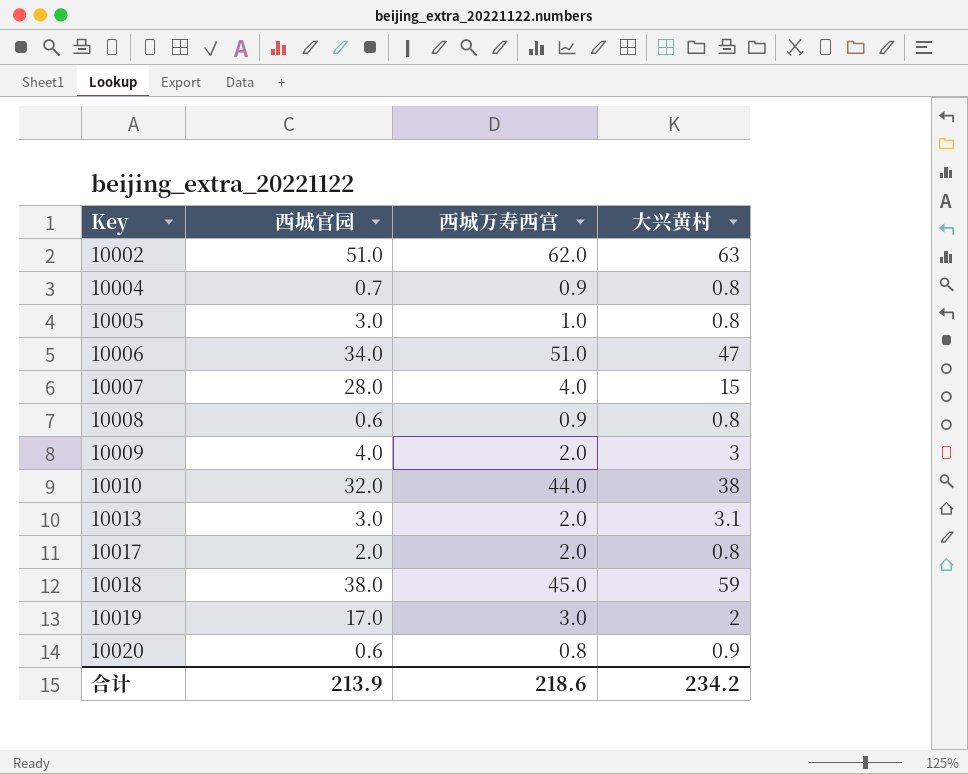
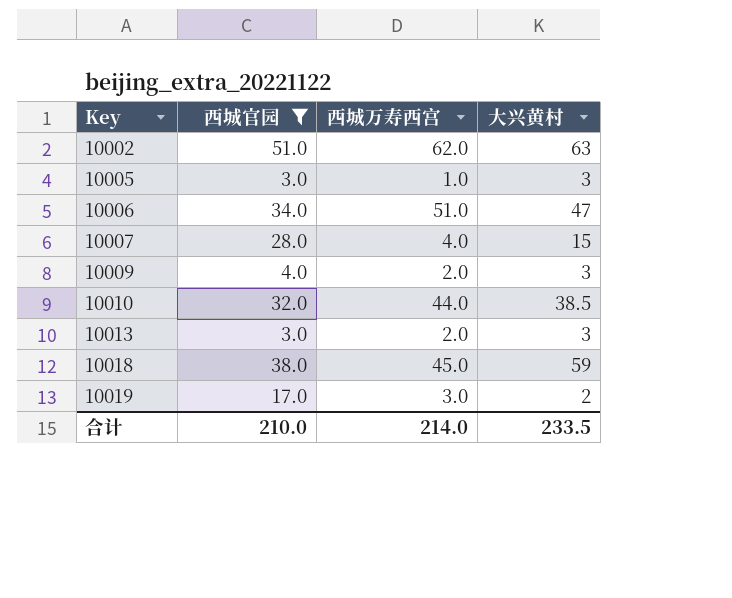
filter: none -> 西城官园 >= 3.0
10005 | 大兴黄村: 0.8 -> 3
10010 | 大兴黄村: 38 -> 38.5
10013 | 大兴黄村: 3.1 -> 3
合计 | 西城官园: 213.9 -> 210.0
合计 | 西城万寿西宫: 218.6 -> 214.0
合计 | 大兴黄村: 234.2 -> 233.5

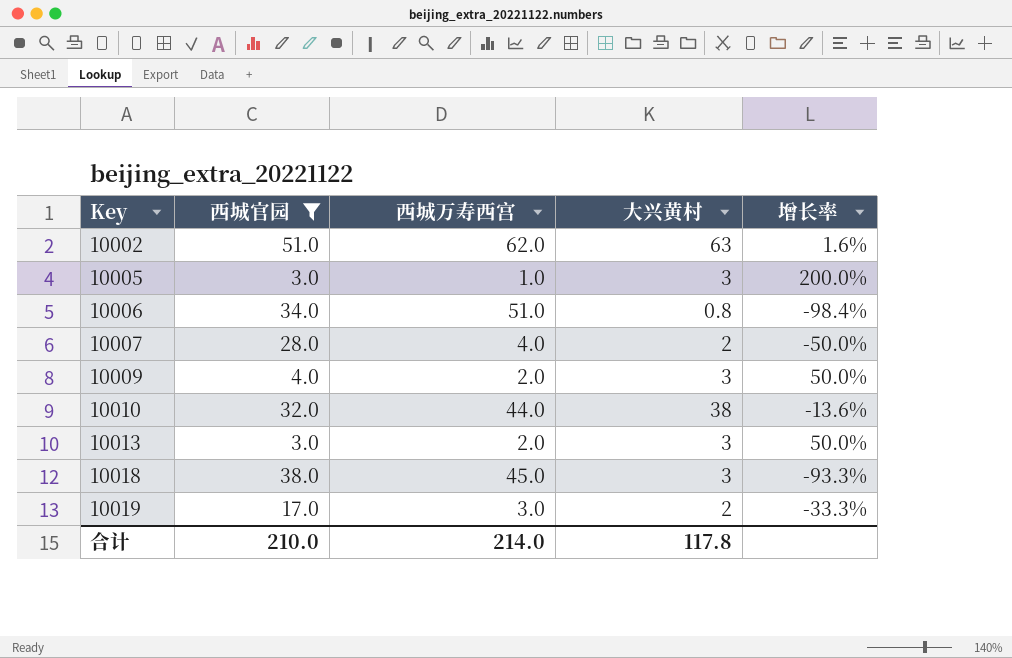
column 增长率 | formula: none -> ([大兴黄村] - [西城万寿西宫]) / [西城万寿西宫]
10006 | 大兴黄村: 47 -> 0.8
10007 | 大兴黄村: 15 -> 2
10010 | 大兴黄村: 38.5 -> 38
10018 | 大兴黄村: 59 -> 3
合计 | 大兴黄村: 233.5 -> 117.8

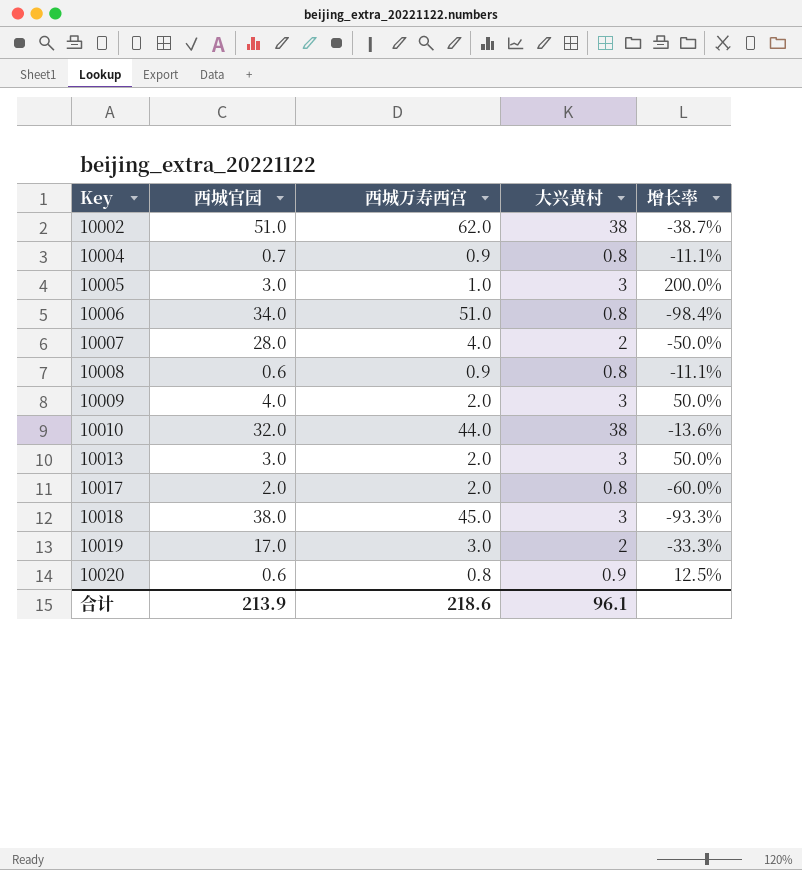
filter: 西城官园 >= 3.0 -> none
10002 | 大兴黄村: 63 -> 38
10002 | 增长率: 1.6% -> -38.7%
合计 | 西城官园: 210.0 -> 213.9
合计 | 西城万寿西宫: 214.0 -> 218.6
合计 | 大兴黄村: 117.8 -> 96.1

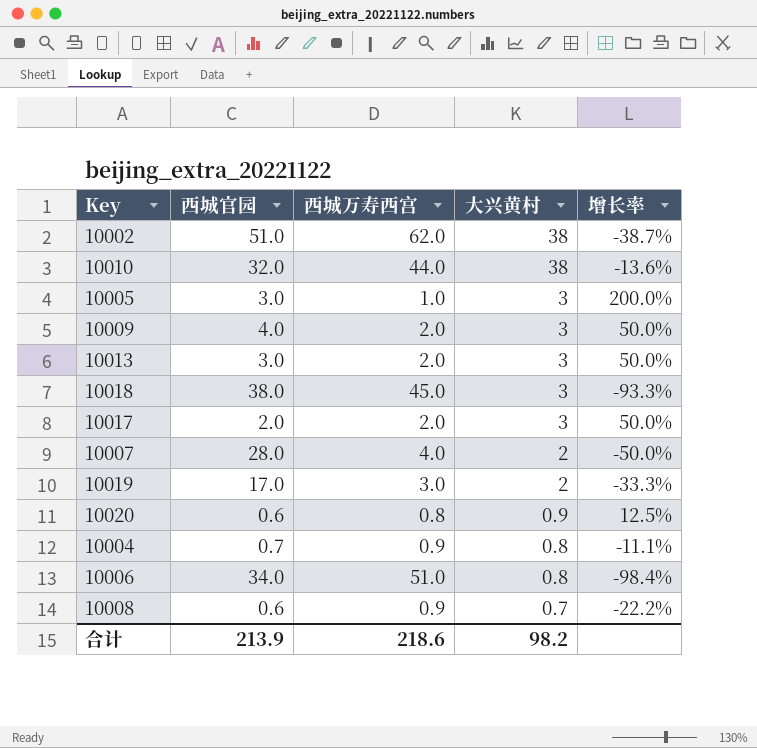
row order: Key ascending -> 大兴黄村 descending
10017 | 大兴黄村: 0.8 -> 3
10017 | 增长率: -60.0% -> 50.0%
10008 | 大兴黄村: 0.8 -> 0.7
10008 | 增长率: -11.1% -> -22.2%
合计 | 大兴黄村: 96.1 -> 98.2

